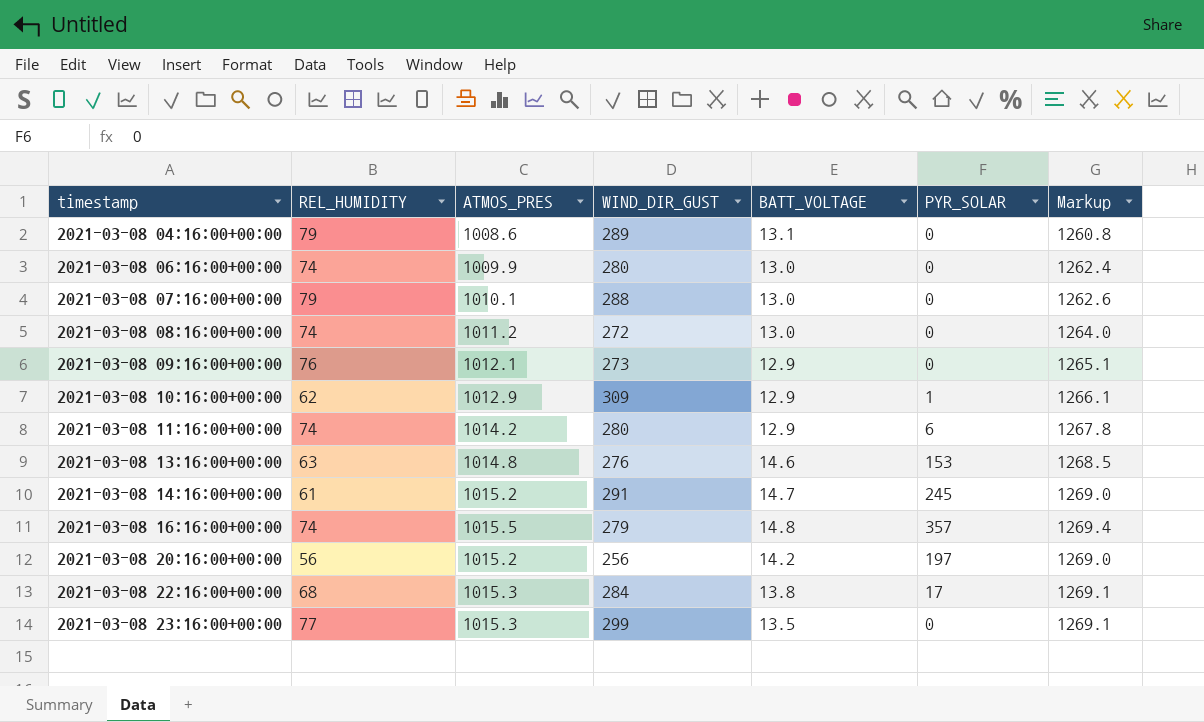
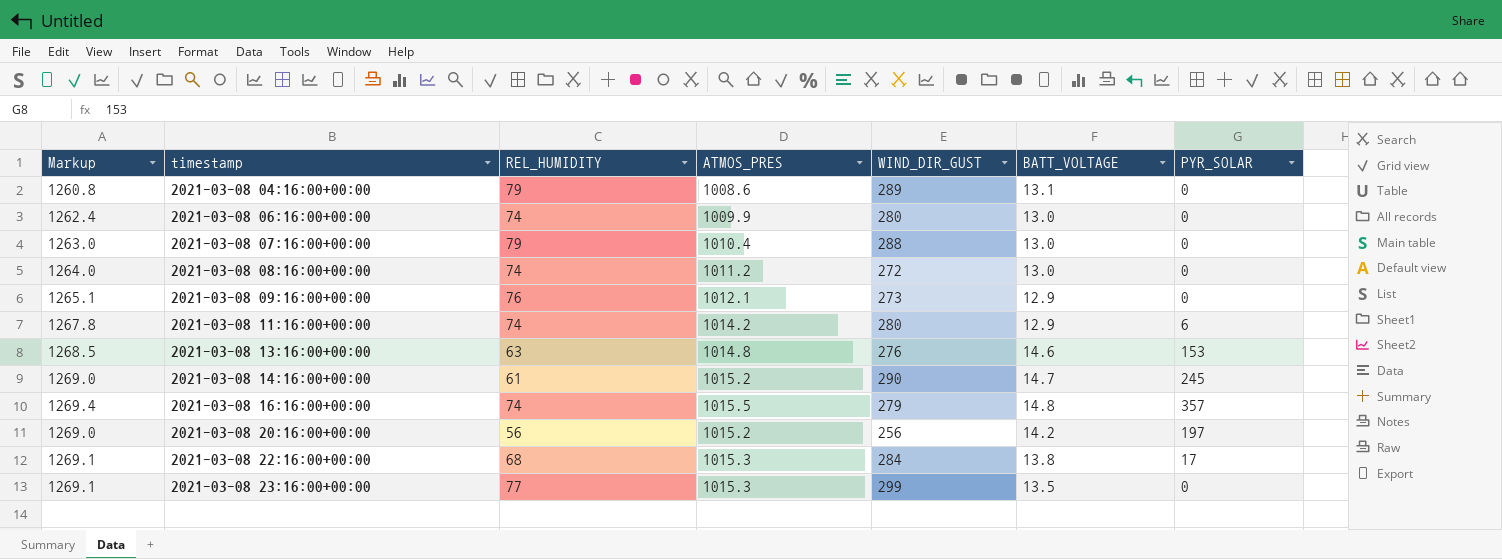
column Markup | position: 7 -> 1
row 2021-03-08 10:16:00+00:00: 62 | 1012.9 | 309 | 12.9 | 1 | 1266.1 -> none
2021-03-08 07:16:00+00:00 | Markup: 1262.6 -> 1263.0
2021-03-08 07:16:00+00:00 | ATMOS_PRES: 1010.1 -> 1010.4
2021-03-08 14:16:00+00:00 | WIND_DIR_GUST: 291 -> 290

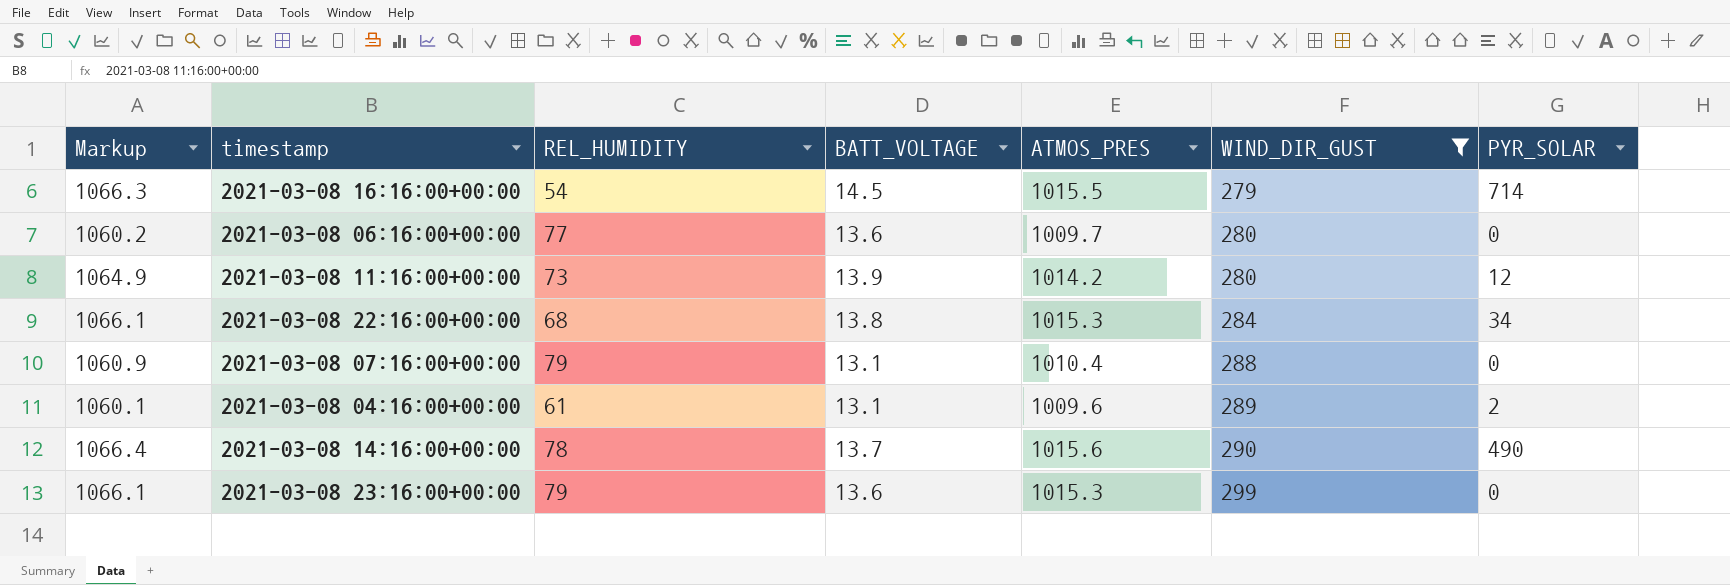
filter: none -> WIND_DIR_GUST >= 279
row order: timestamp ascending -> WIND_DIR_GUST ascending
column Markup | formula: [ATMOS_PRES] * 1.25 -> [ATMOS_PRES] * 1.05
column BATT_VOLTAGE | position: 6 -> 4
2021-03-08 16:16:00+00:00 | REL_HUMIDITY: 74 -> 54
2021-03-08 16:16:00+00:00 | BATT_VOLTAGE: 14.8 -> 14.5
2021-03-08 16:16:00+00:00 | PYR_SOLAR: 357 -> 714
2021-03-08 06:16:00+00:00 | REL_HUMIDITY: 74 -> 77
2021-03-08 06:16:00+00:00 | BATT_VOLTAGE: 13.0 -> 13.6
2021-03-08 06:16:00+00:00 | ATMOS_PRES: 1009.9 -> 1009.7
2021-03-08 11:16:00+00:00 | REL_HUMIDITY: 74 -> 73
2021-03-08 11:16:00+00:00 | BATT_VOLTAGE: 12.9 -> 13.9
2021-03-08 11:16:00+00:00 | PYR_SOLAR: 6 -> 12
2021-03-08 22:16:00+00:00 | PYR_SOLAR: 17 -> 34
2021-03-08 07:16:00+00:00 | BATT_VOLTAGE: 13.0 -> 13.1
2021-03-08 04:16:00+00:00 | REL_HUMIDITY: 79 -> 61
2021-03-08 04:16:00+00:00 | ATMOS_PRES: 1008.6 -> 1009.6
2021-03-08 04:16:00+00:00 | PYR_SOLAR: 0 -> 2
2021-03-08 14:16:00+00:00 | REL_HUMIDITY: 61 -> 78
2021-03-08 14:16:00+00:00 | BATT_VOLTAGE: 14.7 -> 13.7
2021-03-08 14:16:00+00:00 | ATMOS_PRES: 1015.2 -> 1015.6
2021-03-08 14:16:00+00:00 | PYR_SOLAR: 245 -> 490
2021-03-08 23:16:00+00:00 | REL_HUMIDITY: 77 -> 79
2021-03-08 23:16:00+00:00 | BATT_VOLTAGE: 13.5 -> 13.6

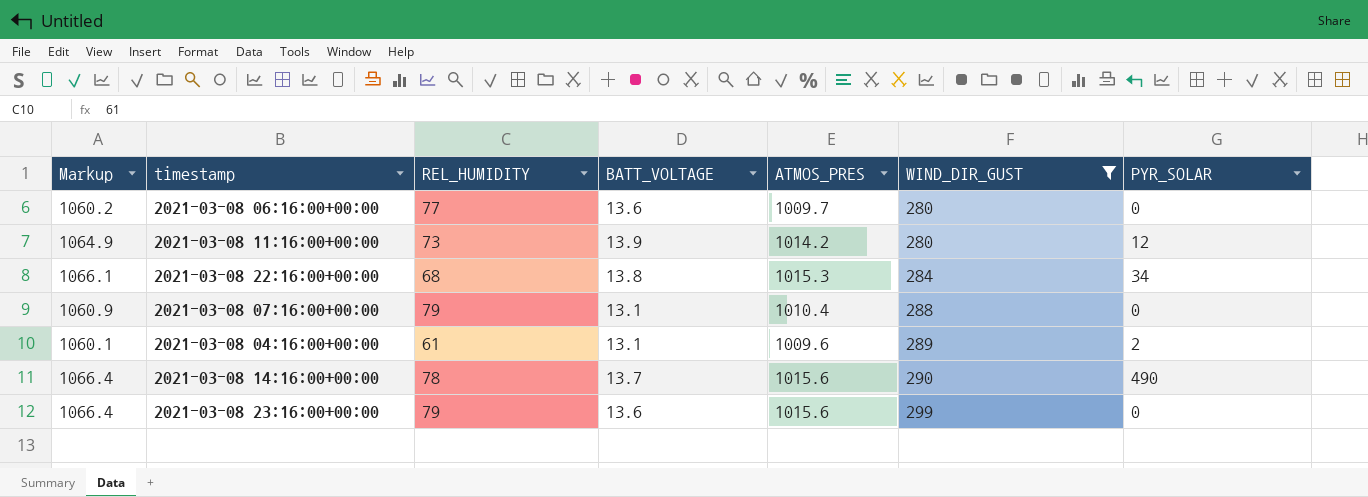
row 2021-03-08 16:16:00+00:00: 1066.3 | 54 | 14.5 | 1015.5 | 279 | 714 -> none
2021-03-08 23:16:00+00:00 | Markup: 1066.1 -> 1066.4
2021-03-08 23:16:00+00:00 | ATMOS_PRES: 1015.3 -> 1015.6

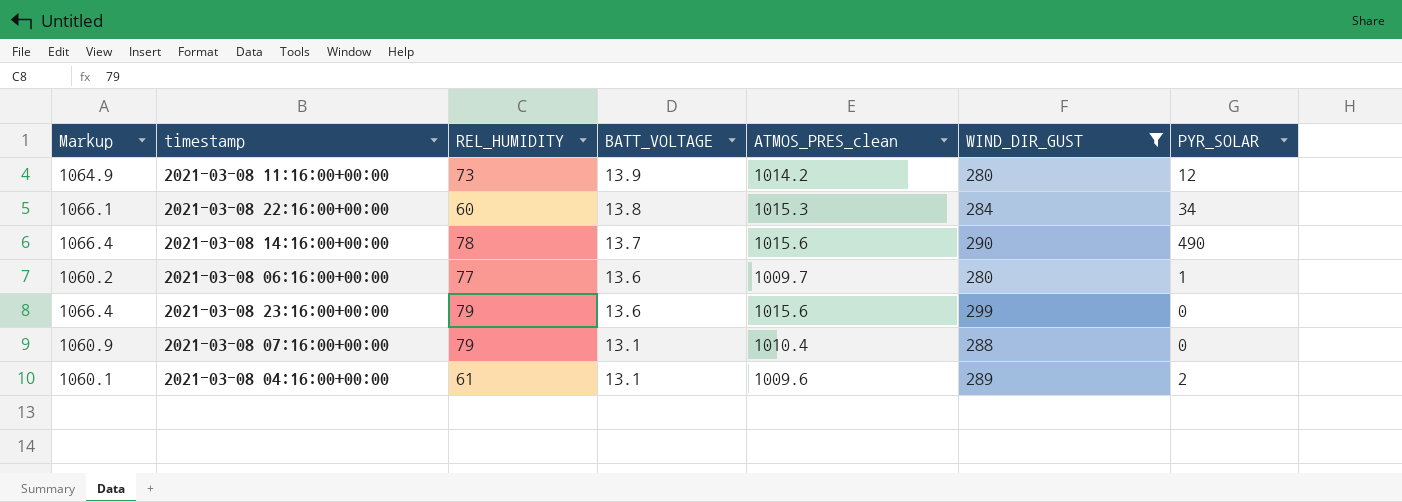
row order: WIND_DIR_GUST ascending -> BATT_VOLTAGE descending
column name: ATMOS_PRES -> ATMOS_PRES_clean
2021-03-08 22:16:00+00:00 | REL_HUMIDITY: 68 -> 60
2021-03-08 06:16:00+00:00 | PYR_SOLAR: 0 -> 1

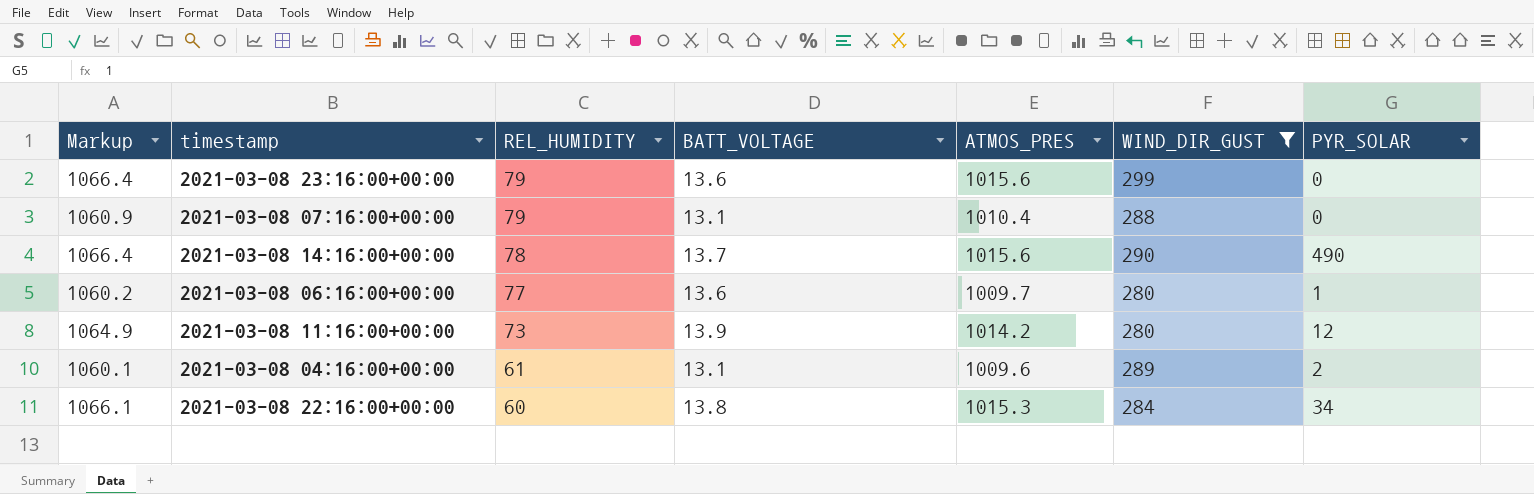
row order: BATT_VOLTAGE descending -> REL_HUMIDITY descending
column name: ATMOS_PRES_clean -> ATMOS_PRES

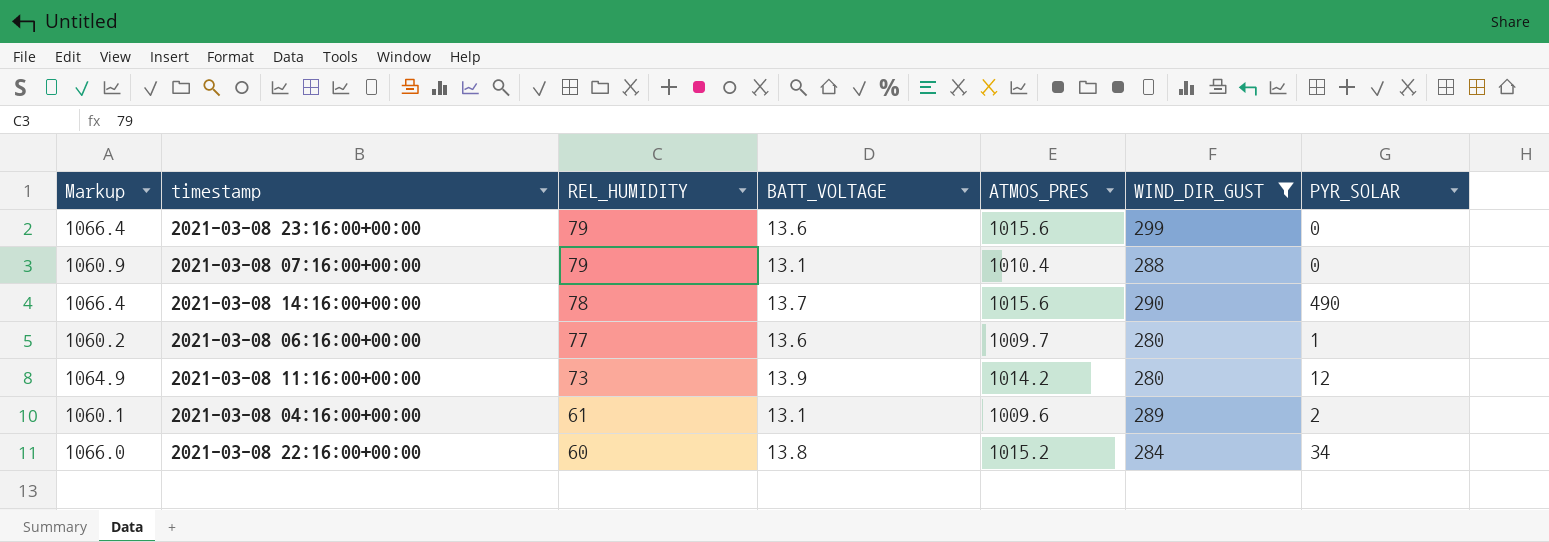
2021-03-08 22:16:00+00:00 | Markup: 1066.1 -> 1066.0
2021-03-08 22:16:00+00:00 | ATMOS_PRES: 1015.3 -> 1015.2

